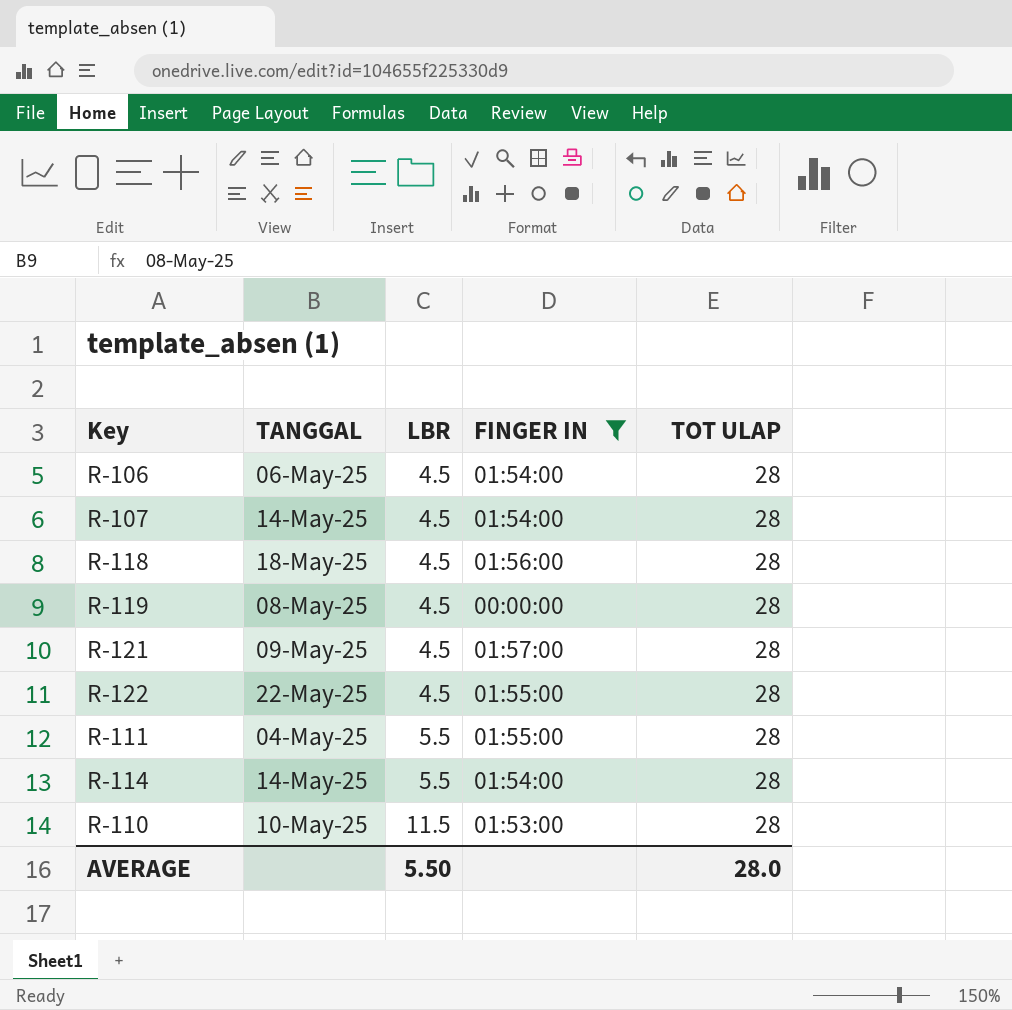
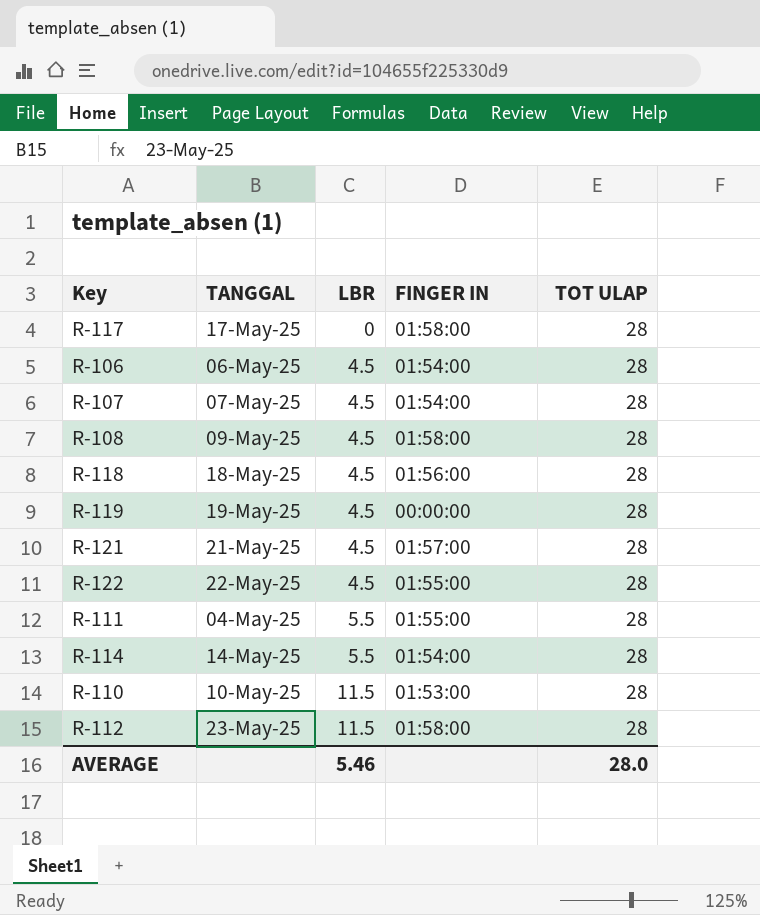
filter: FINGER IN != 01:58:00 -> none
R-107 | TANGGAL: 14-May-25 -> 07-May-25
R-119 | TANGGAL: 08-May-25 -> 19-May-25
R-121 | TANGGAL: 09-May-25 -> 21-May-25
AVERAGE | LBR: 5.50 -> 5.46

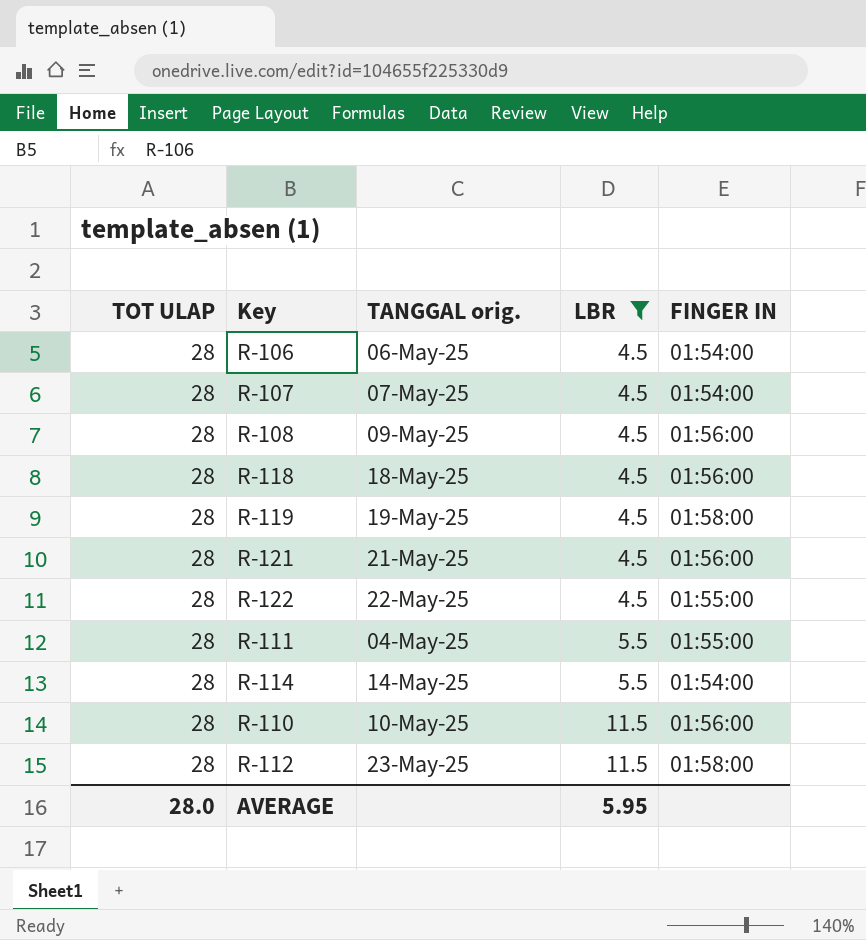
filter: none -> LBR != 0
column TOT ULAP | position: 5 -> 1
column name: TANGGAL -> TANGGAL orig.
R-108 | FINGER IN: 01:58:00 -> 01:56:00
R-119 | FINGER IN: 00:00:00 -> 01:58:00
R-121 | FINGER IN: 01:57:00 -> 01:56:00
R-110 | FINGER IN: 01:53:00 -> 01:56:00
AVERAGE | LBR: 5.46 -> 5.95

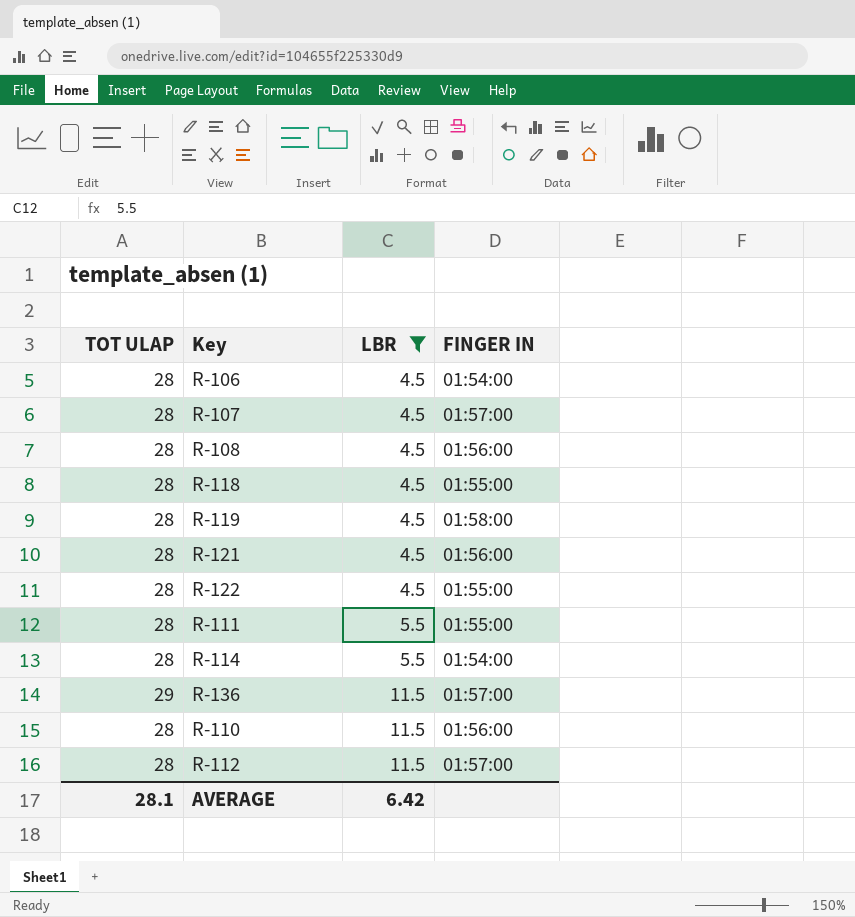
column TANGGAL orig. | position: 3 -> none
R-107 | FINGER IN: 01:54:00 -> 01:57:00
R-118 | FINGER IN: 01:56:00 -> 01:55:00
row R-136: none -> 29 | 11.5 | 01:57:00
R-112 | FINGER IN: 01:58:00 -> 01:57:00
AVERAGE | TOT ULAP: 28.0 -> 28.1
AVERAGE | LBR: 5.95 -> 6.42

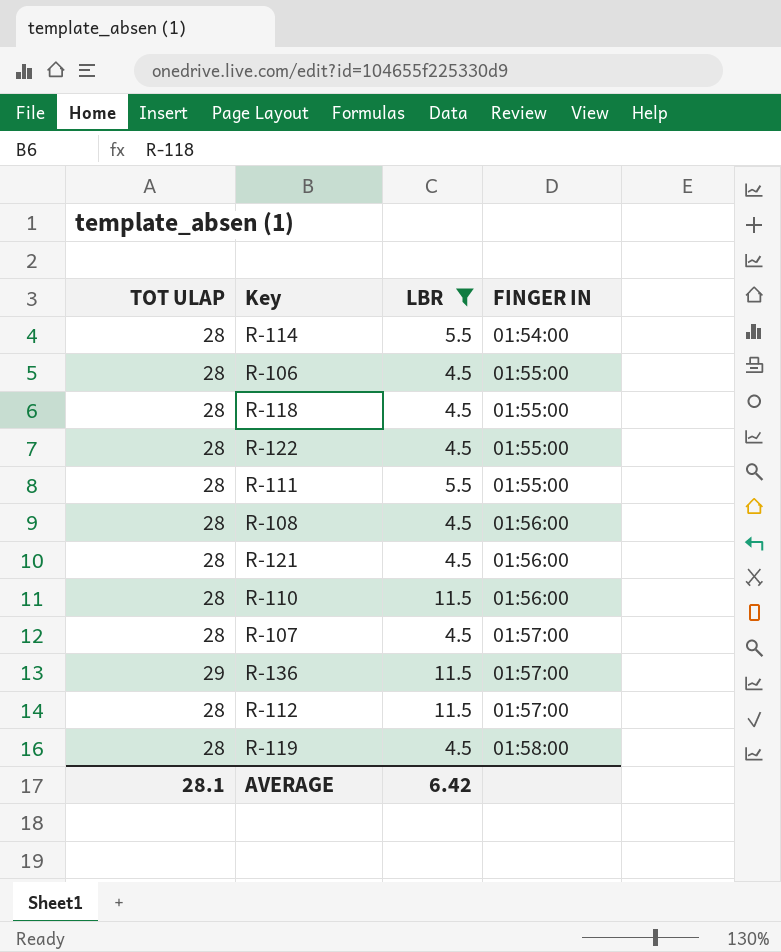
row order: LBR ascending -> FINGER IN ascending
R-106 | FINGER IN: 01:54:00 -> 01:55:00

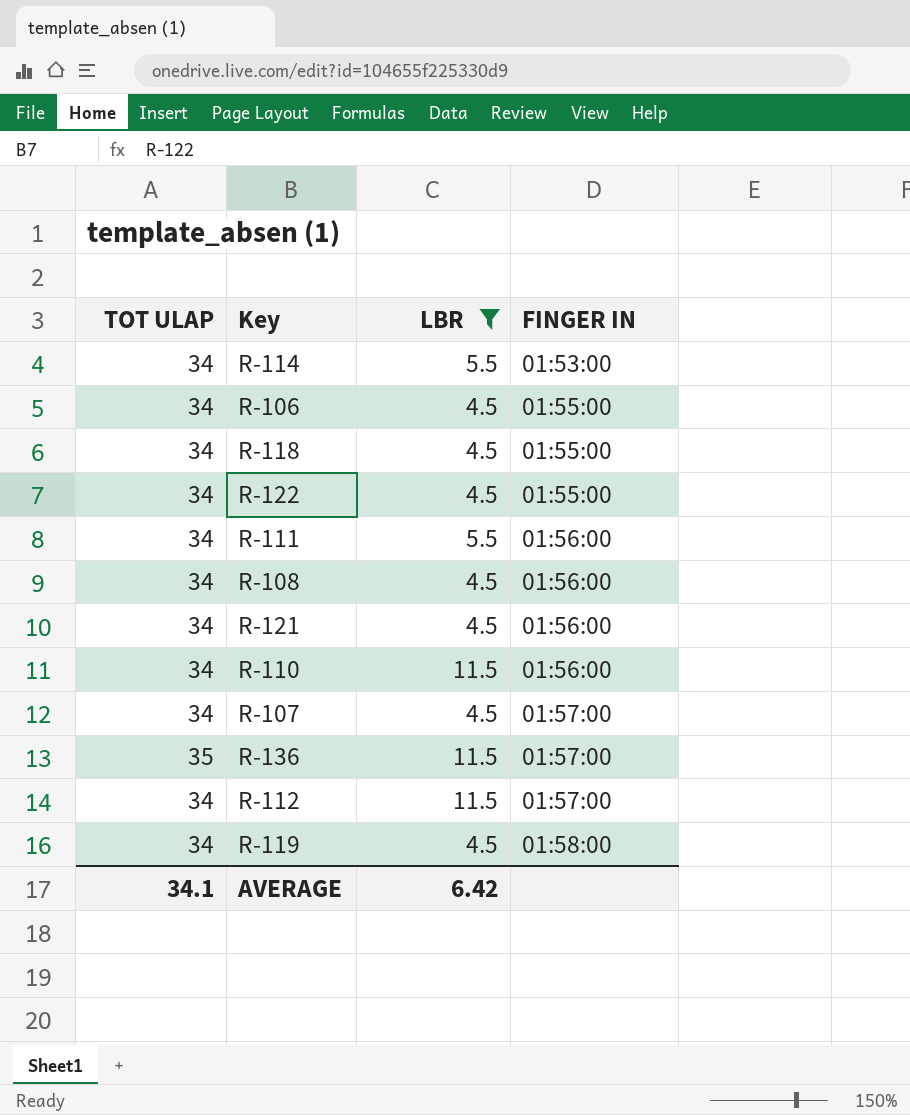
R-114 | TOT ULAP: 28 -> 34
R-114 | FINGER IN: 01:54:00 -> 01:53:00
R-106 | TOT ULAP: 28 -> 34
R-118 | TOT ULAP: 28 -> 34
R-122 | TOT ULAP: 28 -> 34
R-111 | TOT ULAP: 28 -> 34
R-111 | FINGER IN: 01:55:00 -> 01:56:00
R-108 | TOT ULAP: 28 -> 34
R-121 | TOT ULAP: 28 -> 34
R-110 | TOT ULAP: 28 -> 34
R-107 | TOT ULAP: 28 -> 34
R-136 | TOT ULAP: 29 -> 35
R-112 | TOT ULAP: 28 -> 34
R-119 | TOT ULAP: 28 -> 34
AVERAGE | TOT ULAP: 28.1 -> 34.1

